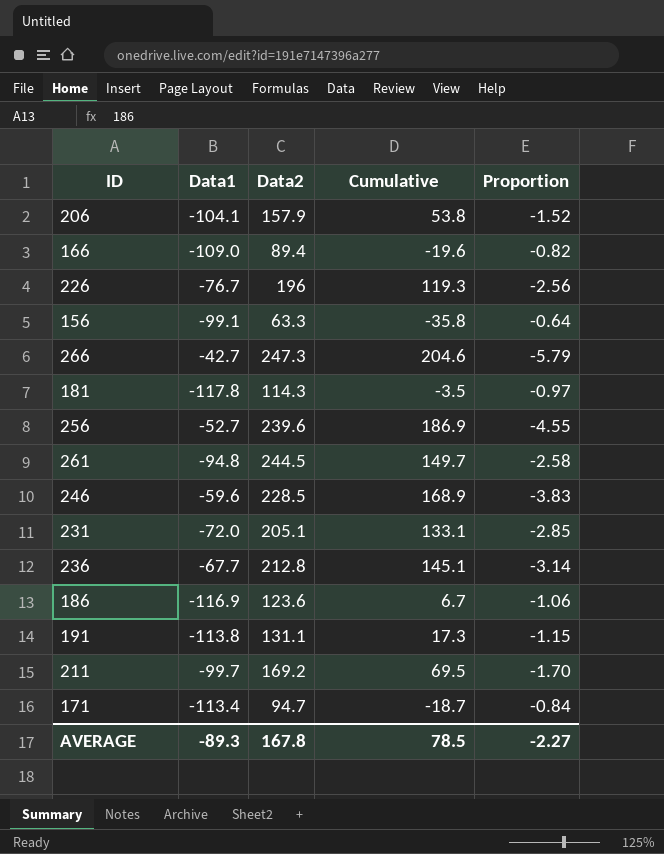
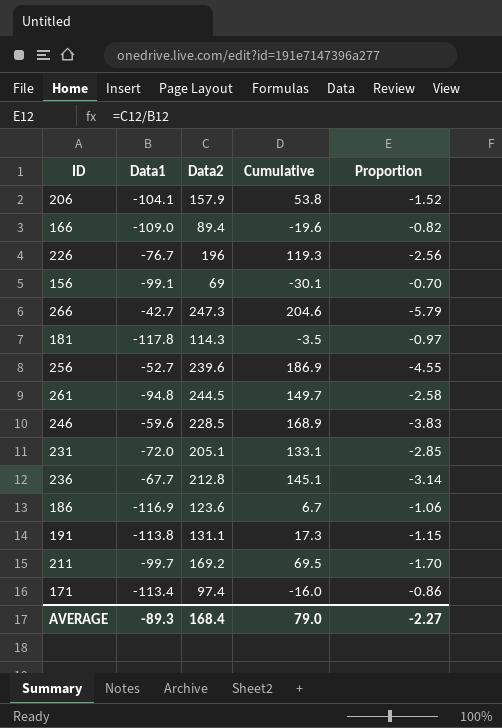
156 | Data2: 63.3 -> 69
156 | Cumulative: -35.8 -> -30.1
156 | Proportion: -0.64 -> -0.70
171 | Data2: 94.7 -> 97.4
171 | Cumulative: -18.7 -> -16.0
171 | Proportion: -0.84 -> -0.86
AVERAGE | Data2: 167.8 -> 168.4
AVERAGE | Cumulative: 78.5 -> 79.0

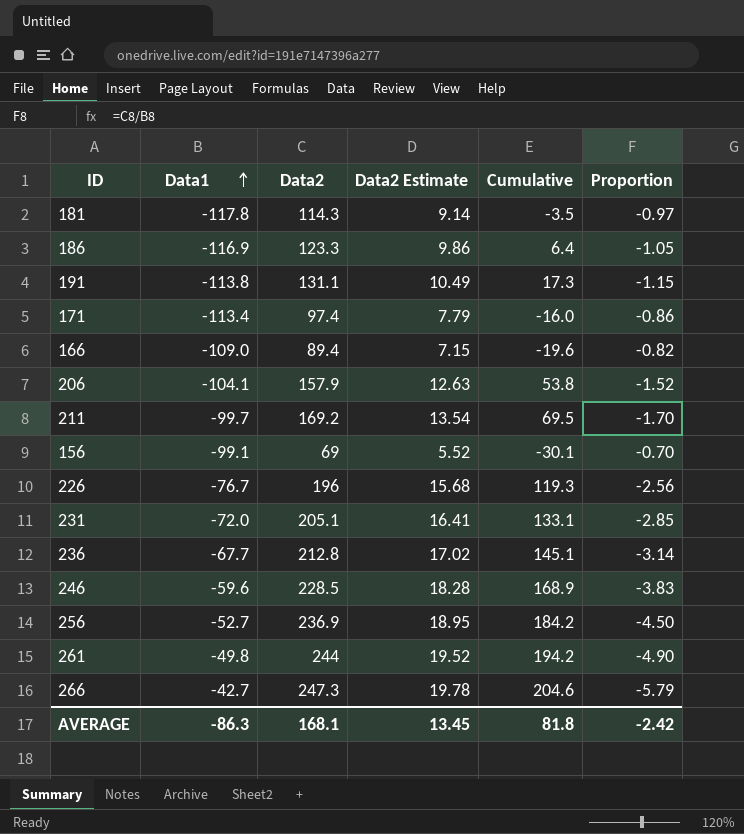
row order: none -> Data1 ascending
column Data2 Estimate | formula: none -> [Data2] * 0.08
186 | Data2: 123.6 -> 123.3
186 | Cumulative: 6.7 -> 6.4
186 | Proportion: -1.06 -> -1.05
256 | Data2: 239.6 -> 236.9
256 | Cumulative: 186.9 -> 184.2
256 | Proportion: -4.55 -> -4.50
261 | Data1: -94.8 -> -49.8
261 | Data2: 244.5 -> 244
261 | Cumulative: 149.7 -> 194.2
261 | Proportion: -2.58 -> -4.90
AVERAGE | Data1: -89.3 -> -86.3
AVERAGE | Data2: 168.4 -> 168.1
AVERAGE | Cumulative: 79.0 -> 81.8
AVERAGE | Proportion: -2.27 -> -2.42

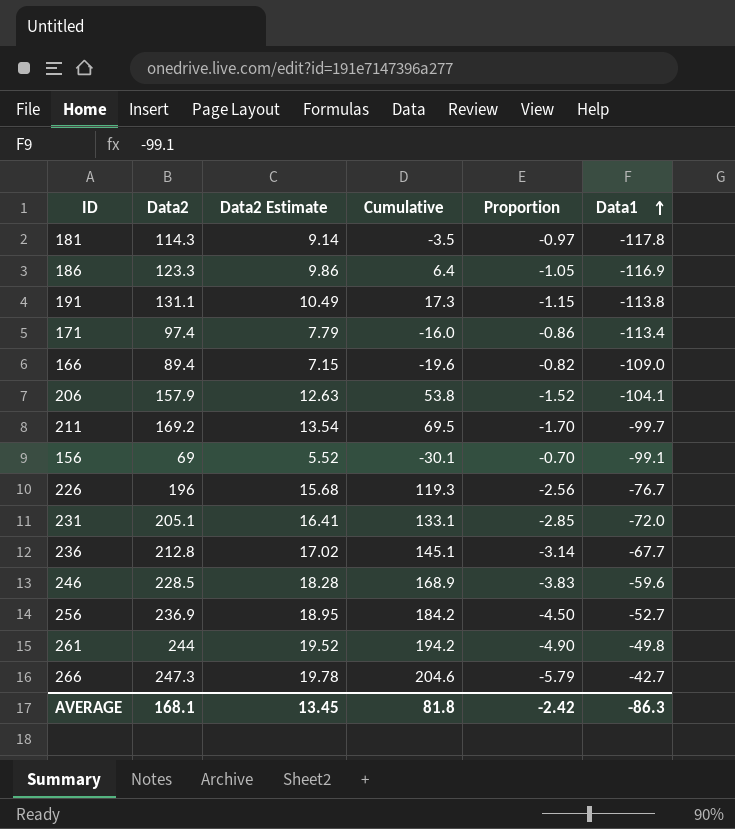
column Data1 | position: 2 -> 6

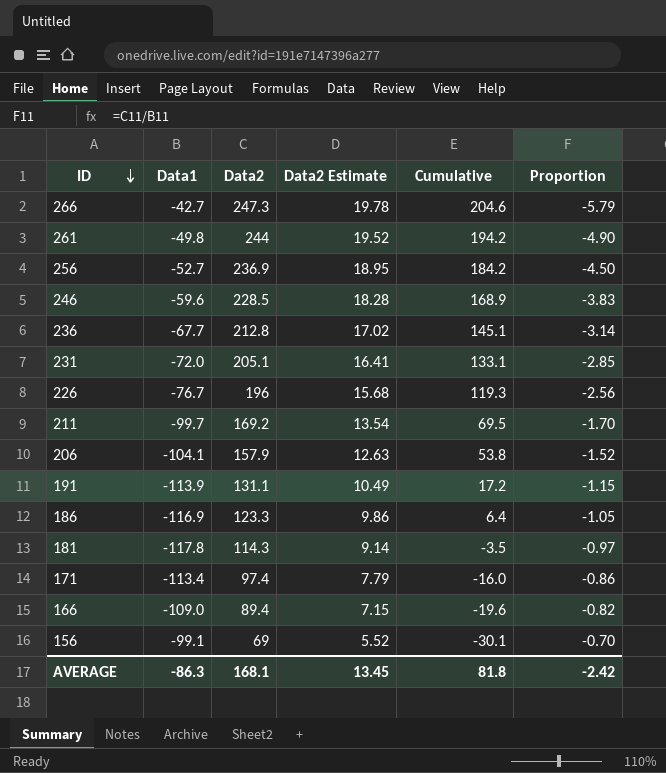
row order: Data1 ascending -> ID descending
column Data1 | position: 6 -> 2
191 | Data1: -113.8 -> -113.9
191 | Cumulative: 17.3 -> 17.2

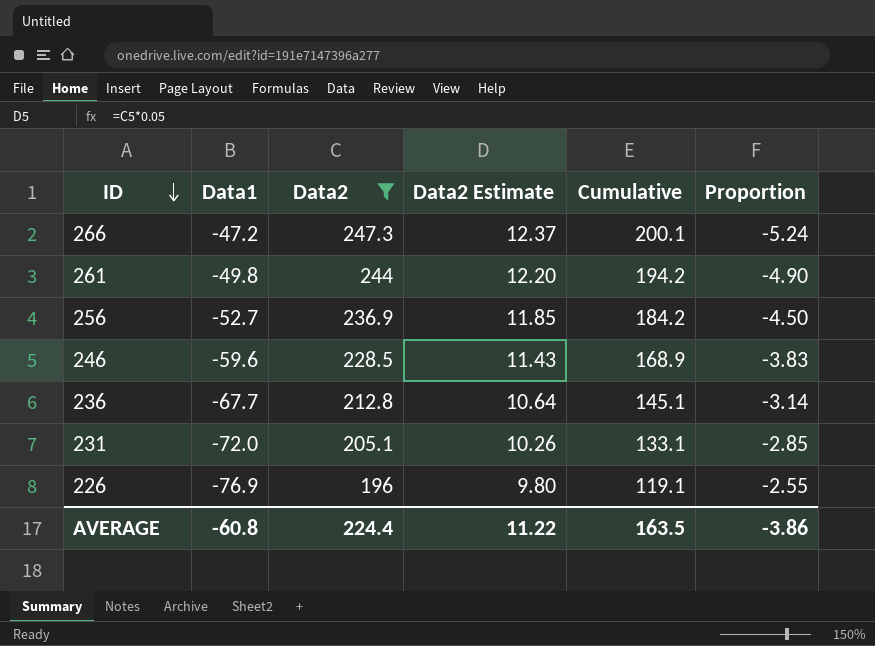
filter: none -> Data2 >= 196
column Data2 Estimate | formula: [Data2] * 0.08 -> [Data2] * 0.05
266 | Data1: -42.7 -> -47.2
266 | Cumulative: 204.6 -> 200.1
266 | Proportion: -5.79 -> -5.24
226 | Data1: -76.7 -> -76.9
226 | Cumulative: 119.3 -> 119.1
226 | Proportion: -2.56 -> -2.55
AVERAGE | Data1: -86.3 -> -60.8
AVERAGE | Data2: 168.1 -> 224.4
AVERAGE | Data2 Estimate: 13.45 -> 11.22
AVERAGE | Cumulative: 81.8 -> 163.5
AVERAGE | Proportion: -2.42 -> -3.86

